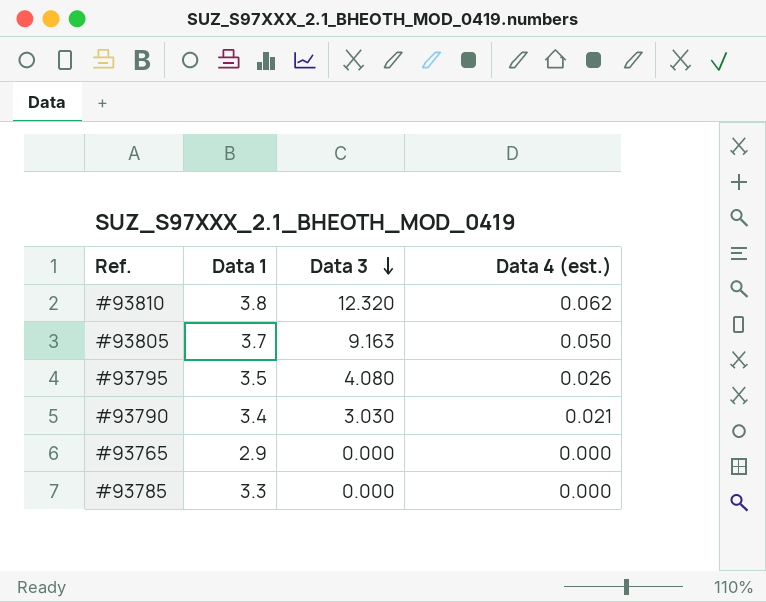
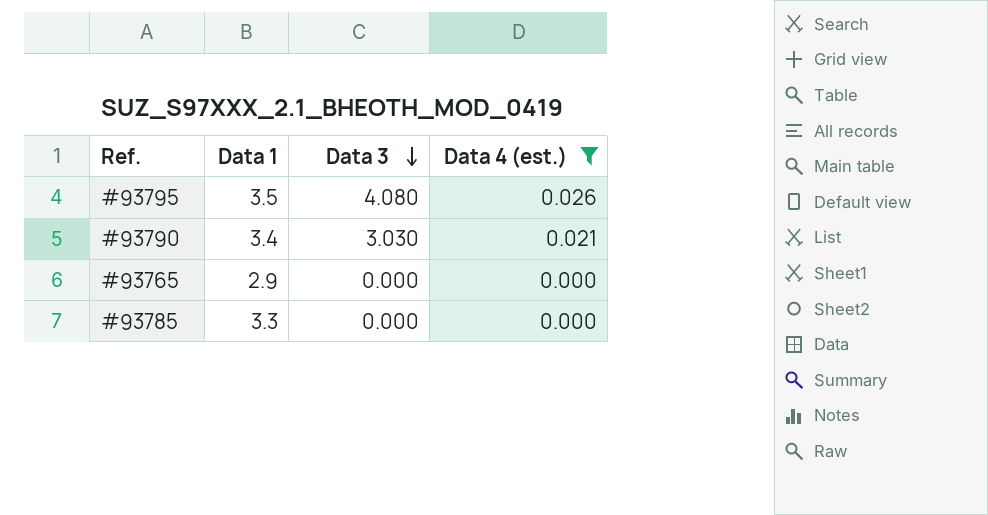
filter: none -> Data 4 (est.) <= 0.026

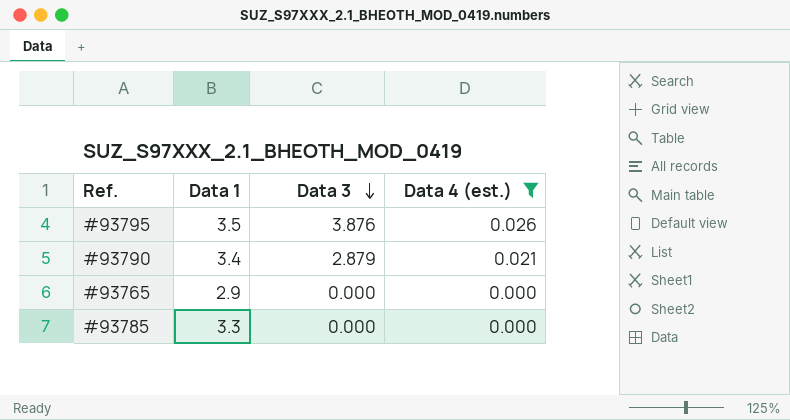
#93795 | Data 3: 4.080 -> 3.876
#93790 | Data 3: 3.030 -> 2.879

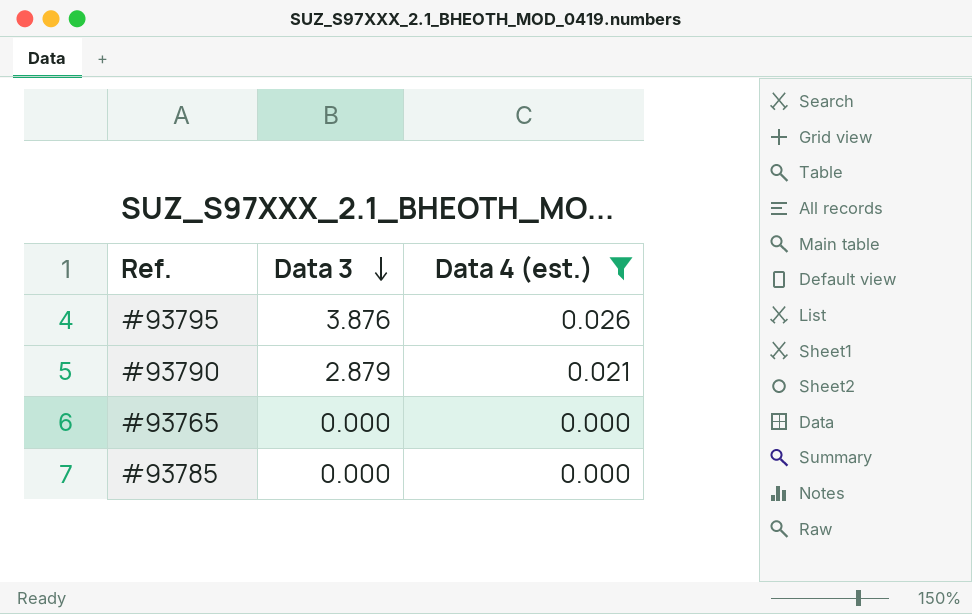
column Data 1 | position: 2 -> none

